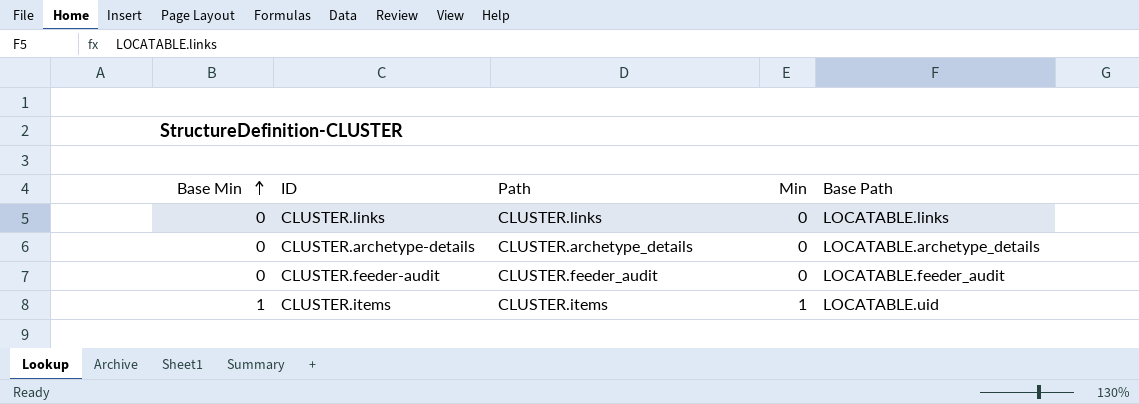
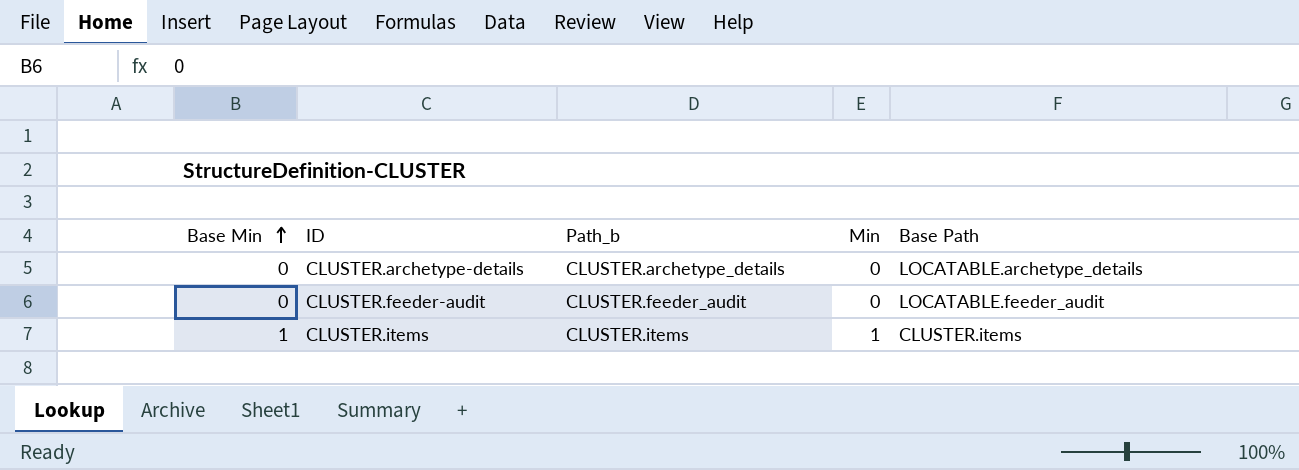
column name: Path -> Path_b
row CLUSTER.links: 0 | CLUSTER.links | 0 | LOCATABLE.links -> none
CLUSTER.items | Base Path: LOCATABLE.uid -> CLUSTER.items

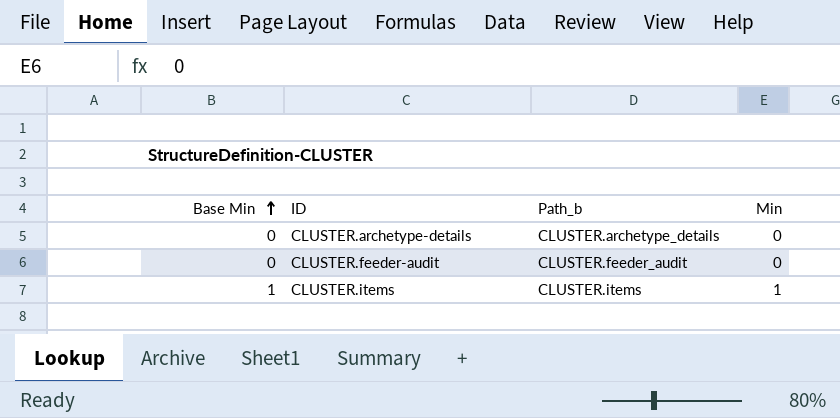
column Base Path | position: 5 -> none

